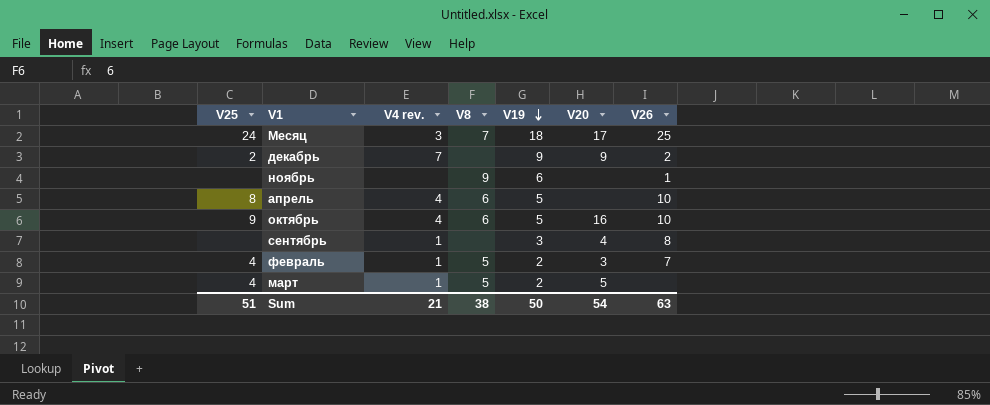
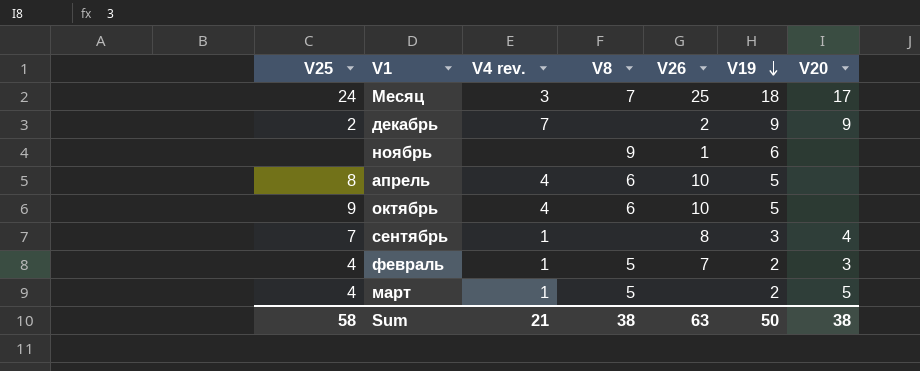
column V26 | position: 7 -> 5
октябрь | V20: 16 -> none
сентябрь | V25: none -> 7
Sum | V25: 51 -> 58
Sum | V20: 54 -> 38

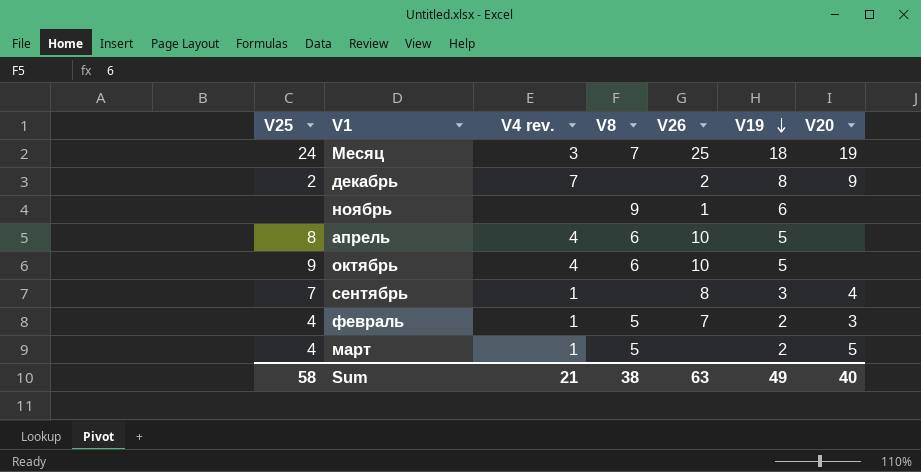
Месяц | V20: 17 -> 19
декабрь | V19: 9 -> 8
Sum | V19: 50 -> 49
Sum | V20: 38 -> 40

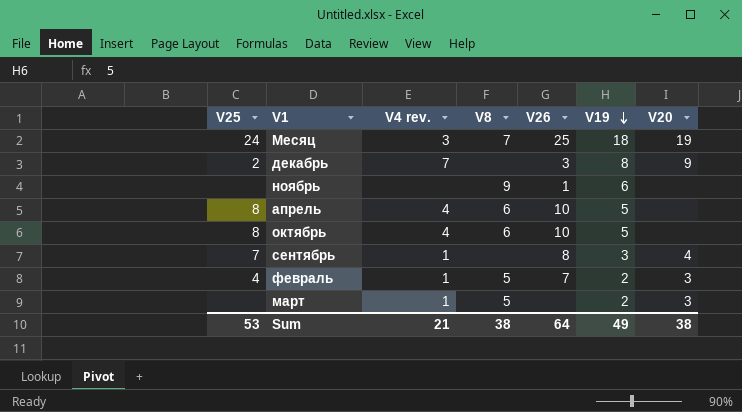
декабрь | V26: 2 -> 3
октябрь | V25: 9 -> 8
март | V25: 4 -> none
март | V20: 5 -> 3
Sum | V25: 58 -> 53
Sum | V26: 63 -> 64
Sum | V20: 40 -> 38

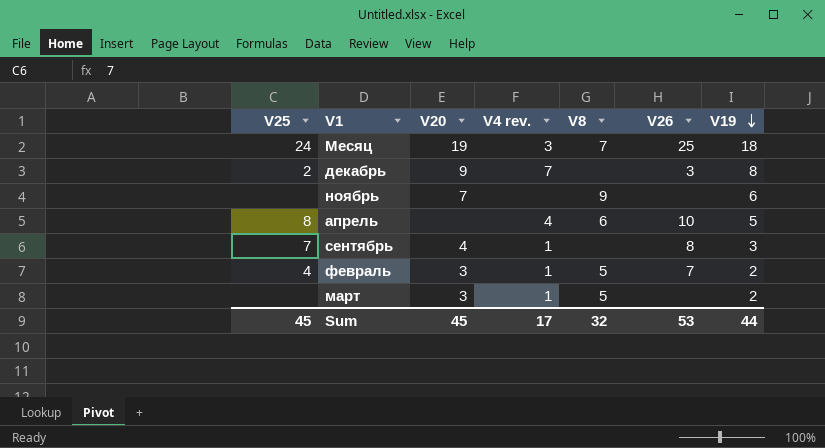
column V20 | position: 7 -> 3
row октябрь: 8 | 4 | 6 | 10 | 5 | none -> none
ноябрь | V20: none -> 7
ноябрь | V26: 1 -> none
Sum | V25: 53 -> 45
Sum | V20: 38 -> 45
Sum | V4 rev.: 21 -> 17
Sum | V8: 38 -> 32
Sum | V26: 64 -> 53
Sum | V19: 49 -> 44

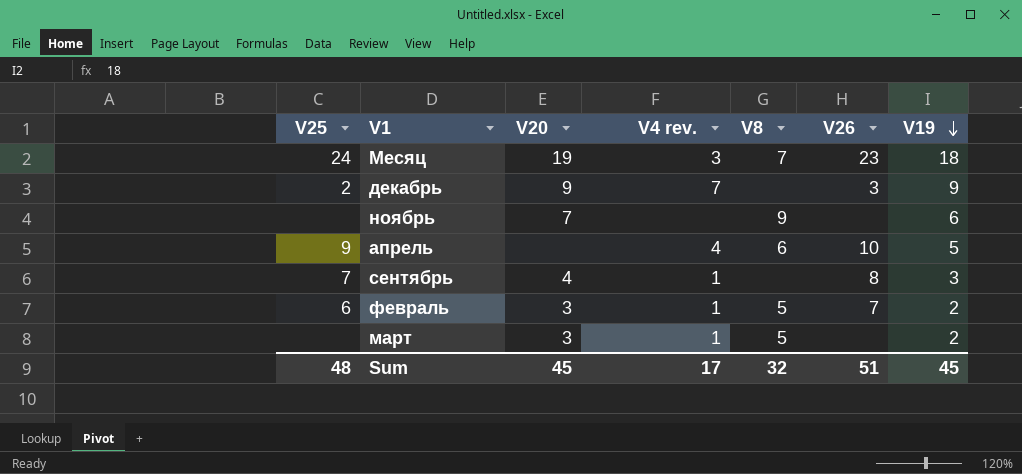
Месяц | V26: 25 -> 23
декабрь | V19: 8 -> 9
апрель | V25: 8 -> 9
февраль | V25: 4 -> 6
Sum | V25: 45 -> 48
Sum | V26: 53 -> 51
Sum | V19: 44 -> 45

